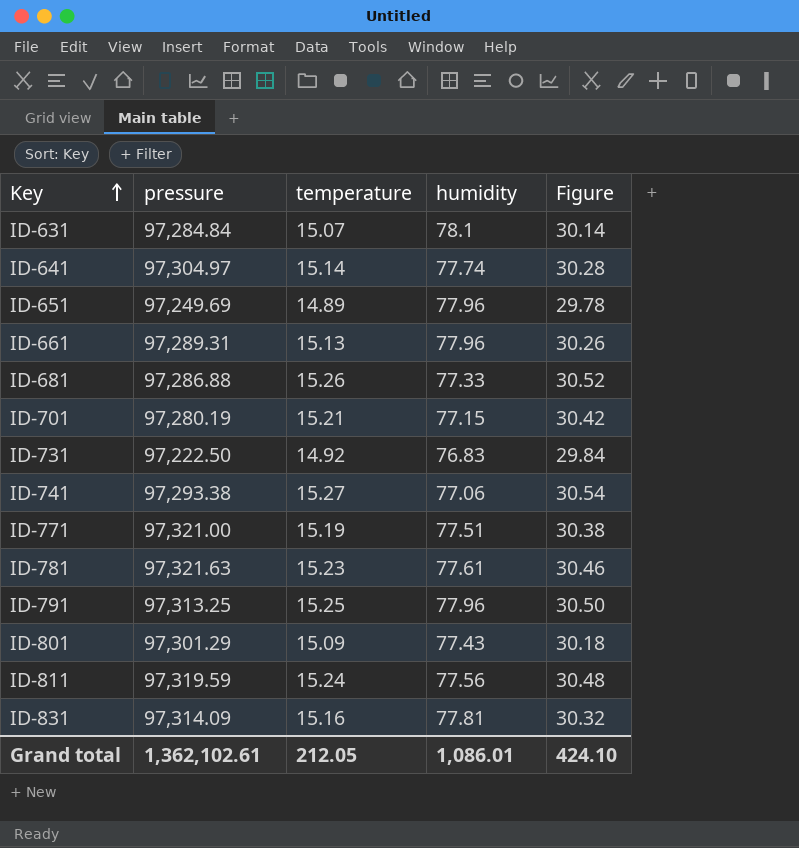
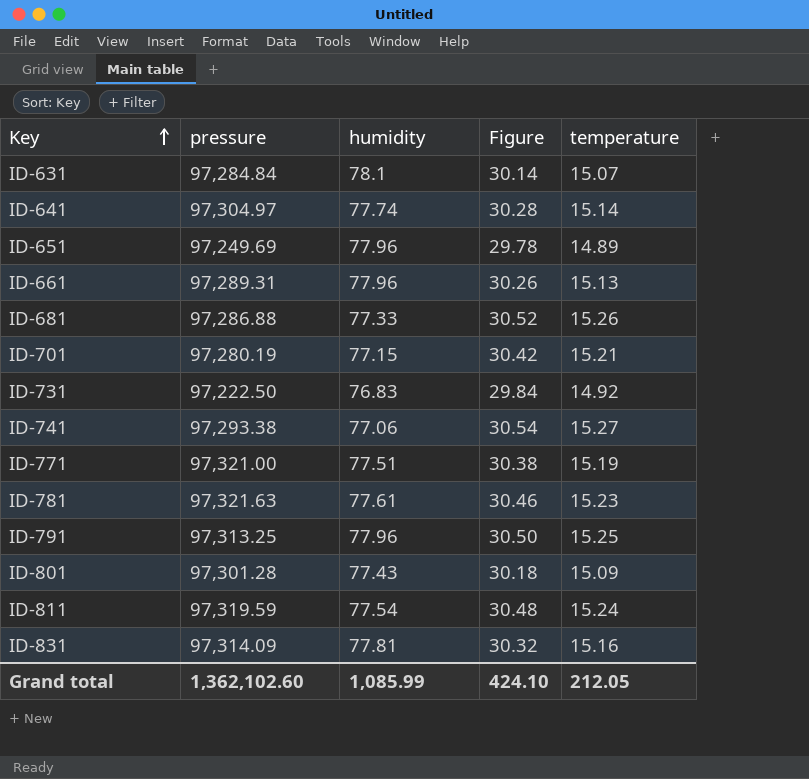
column temperature | position: 3 -> 5
ID-801 | pressure: 97,301.29 -> 97,301.28
ID-811 | humidity: 77.56 -> 77.54
Grand total | pressure: 1,362,102.61 -> 1,362,102.60
Grand total | humidity: 1,086.01 -> 1,085.99

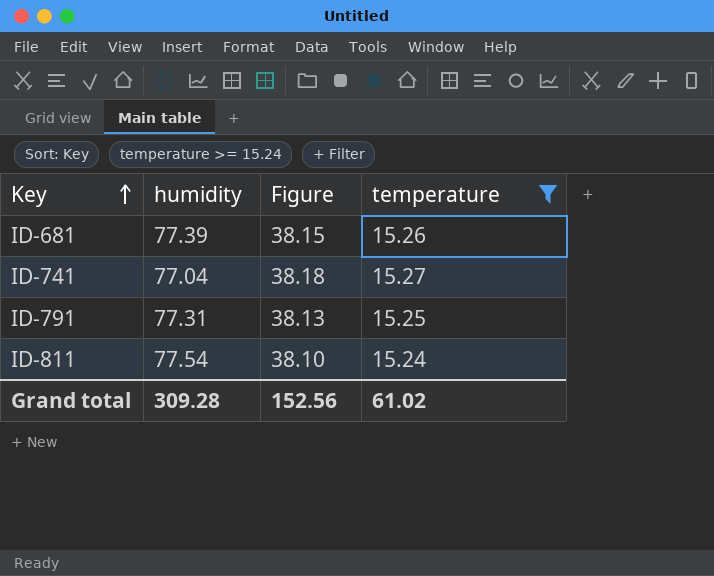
filter: none -> temperature >= 15.24
column pressure | position: 2 -> none
column Figure | formula: [temperature] * 2 -> [temperature] * 2.5
ID-681 | humidity: 77.33 -> 77.39
ID-741 | humidity: 77.06 -> 77.04
ID-791 | humidity: 77.96 -> 77.31
Grand total | humidity: 1,085.99 -> 309.28
Grand total | Figure: 424.10 -> 152.56
Grand total | temperature: 212.05 -> 61.02

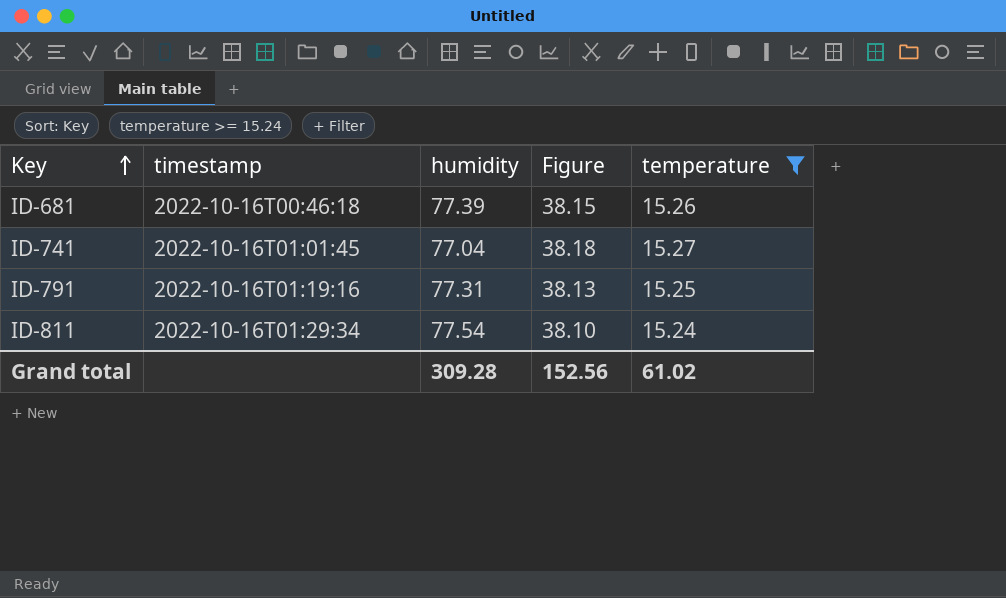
column timestamp | position: none -> 2

